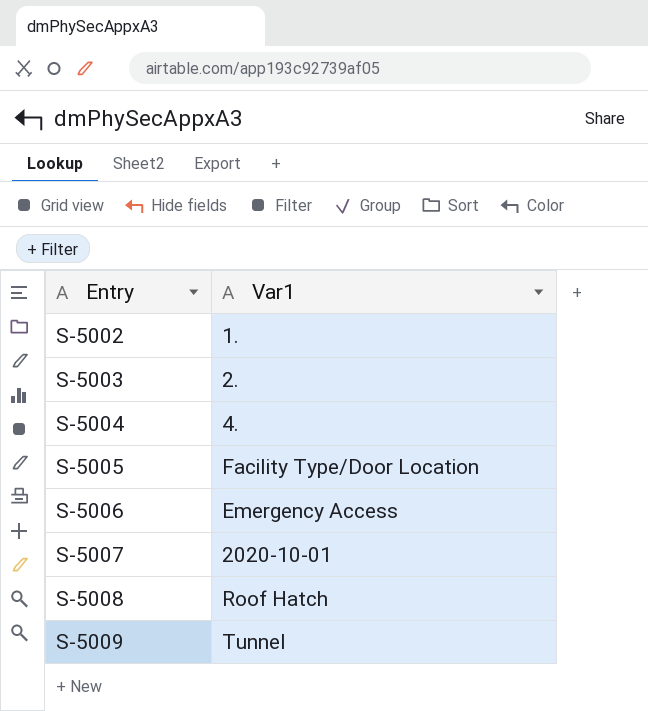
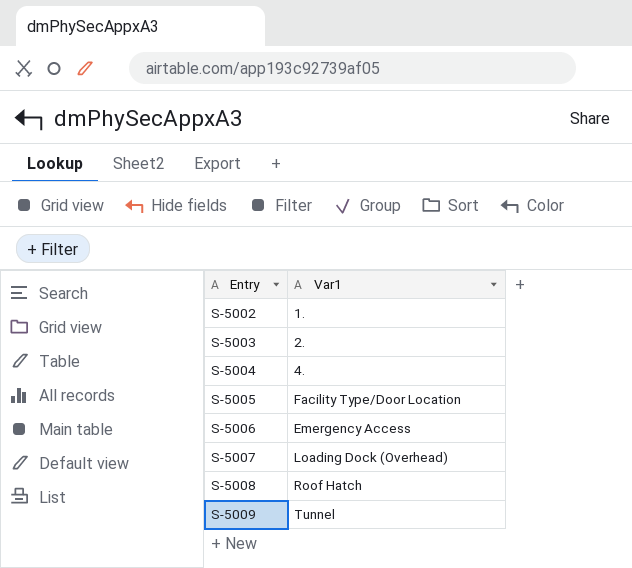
S-5007 | Var1: 2020-10-01 -> Loading Dock (Overhead)

